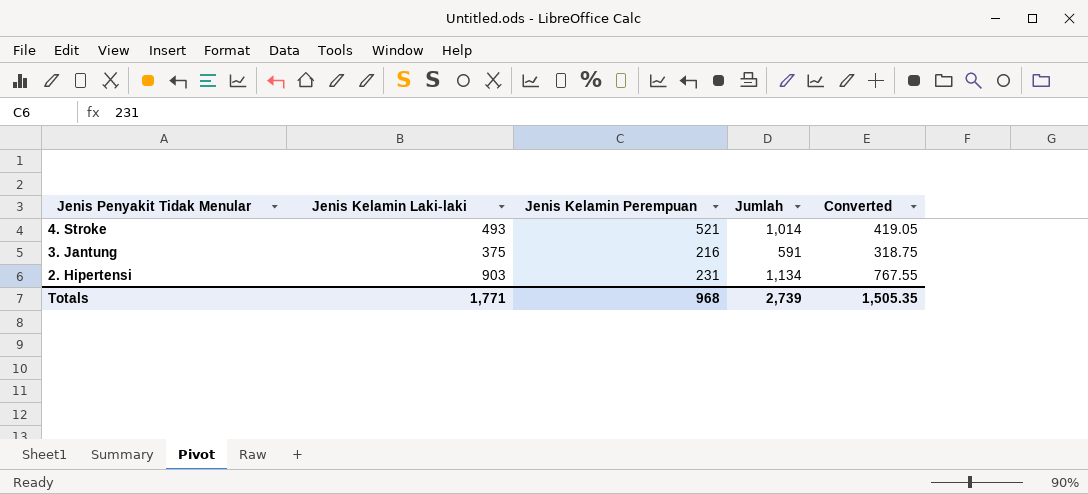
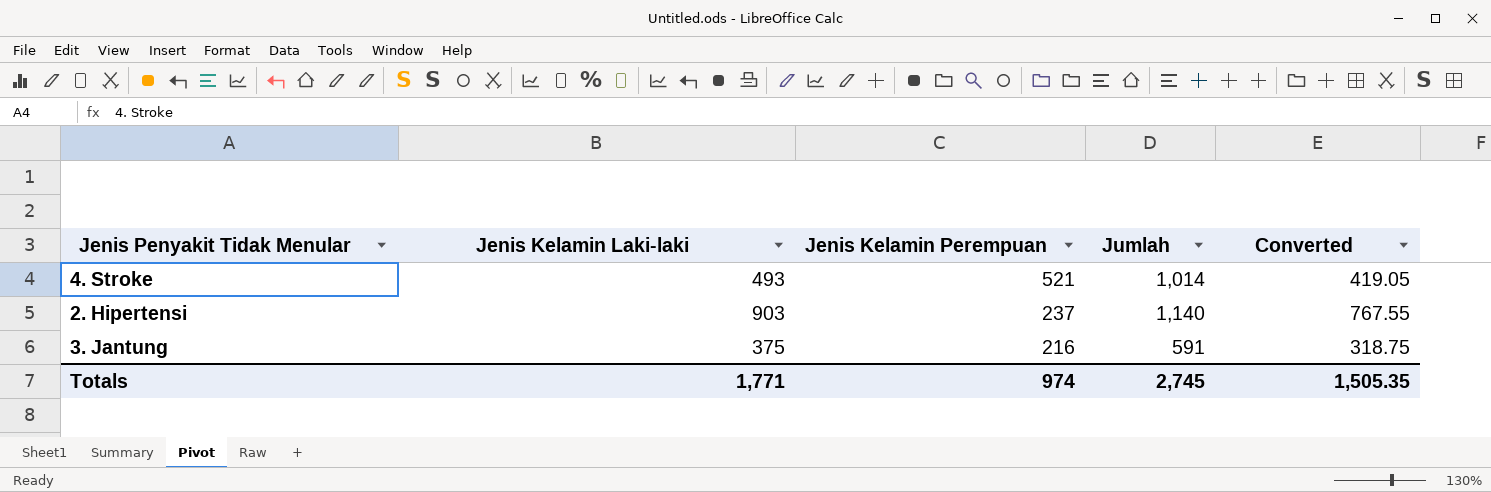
row order: Jenis Penyakit Tidak Menular descending -> Jenis Kelamin Perempuan descending
2. Hipertensi | Jenis Kelamin Perempuan: 231 -> 237
2. Hipertensi | Jumlah: 1,134 -> 1,140
Totals | Jenis Kelamin Perempuan: 968 -> 974
Totals | Jumlah: 2,739 -> 2,745

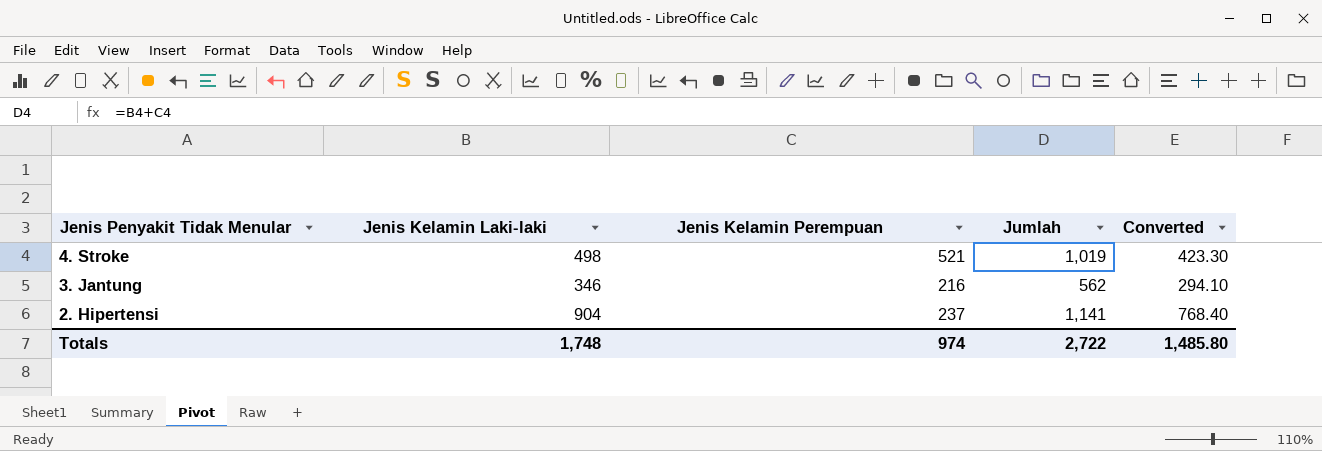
row order: Jenis Kelamin Perempuan descending -> Jenis Penyakit Tidak Menular descending
4. Stroke | Jenis Kelamin Laki-laki: 493 -> 498
4. Stroke | Jumlah: 1,014 -> 1,019
4. Stroke | Converted: 419.05 -> 423.30
3. Jantung | Jenis Kelamin Laki-laki: 375 -> 346
3. Jantung | Jumlah: 591 -> 562
3. Jantung | Converted: 318.75 -> 294.10
2. Hipertensi | Jenis Kelamin Laki-laki: 903 -> 904
2. Hipertensi | Jumlah: 1,140 -> 1,141
2. Hipertensi | Converted: 767.55 -> 768.40
Totals | Jenis Kelamin Laki-laki: 1,771 -> 1,748
Totals | Jumlah: 2,745 -> 2,722
Totals | Converted: 1,505.35 -> 1,485.80

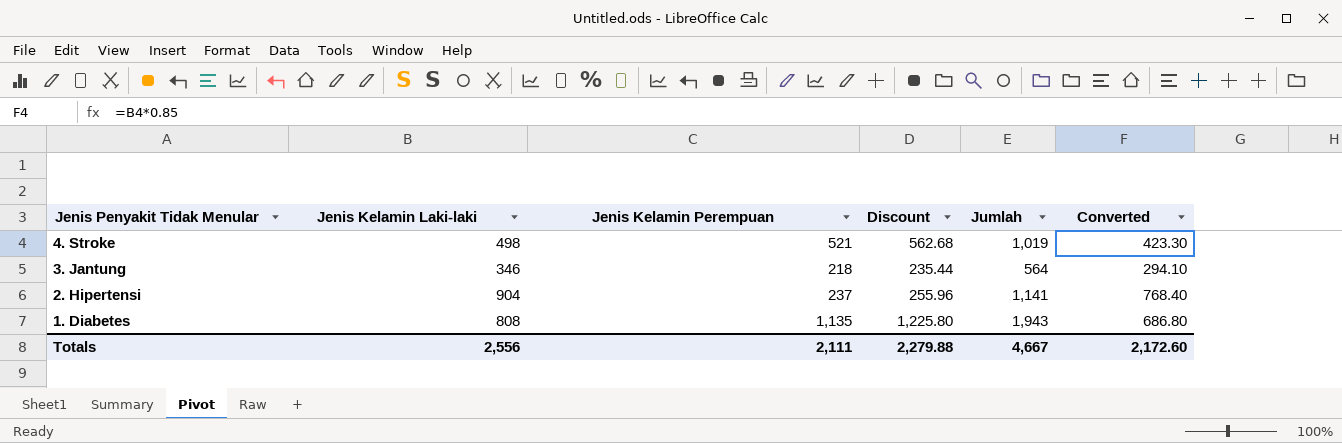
column Discount | formula: none -> [Jenis Kelamin Perempuan] * 1.08
3. Jantung | Jenis Kelamin Perempuan: 216 -> 218
3. Jantung | Jumlah: 562 -> 564
row 1. Diabetes: none -> 808 | 1,135 | 1,225.80 | 1,943 | 686.80
Totals | Jenis Kelamin Laki-laki: 1,748 -> 2,556
Totals | Jenis Kelamin Perempuan: 974 -> 2,111
Totals | Jumlah: 2,722 -> 4,667
Totals | Converted: 1,485.80 -> 2,172.60

